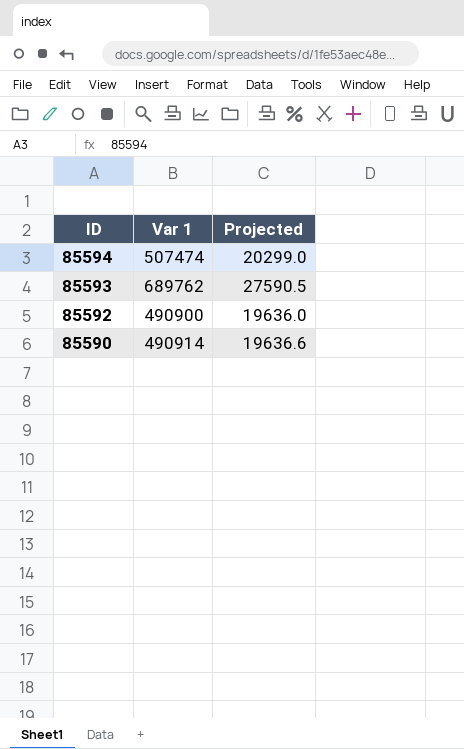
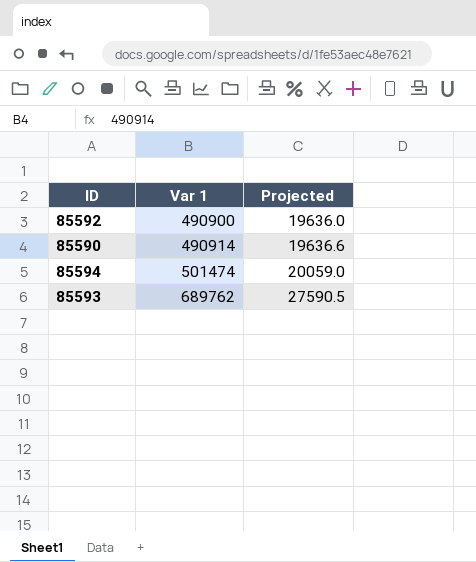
row order: ID descending -> Var 1 ascending
85594 | Var 1: 507474 -> 501474
85594 | Projected: 20299.0 -> 20059.0

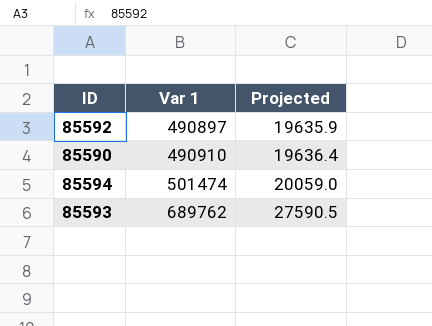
85592 | Var 1: 490900 -> 490897
85592 | Projected: 19636.0 -> 19635.9
85590 | Var 1: 490914 -> 490910
85590 | Projected: 19636.6 -> 19636.4

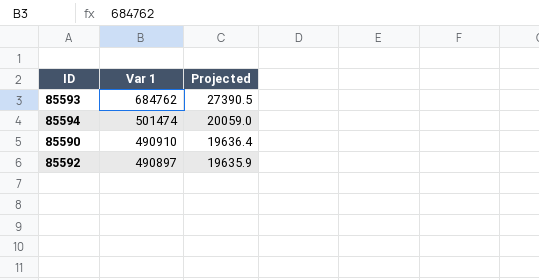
row order: Var 1 ascending -> Var 1 descending
85593 | Var 1: 689762 -> 684762
85593 | Projected: 27590.5 -> 27390.5

